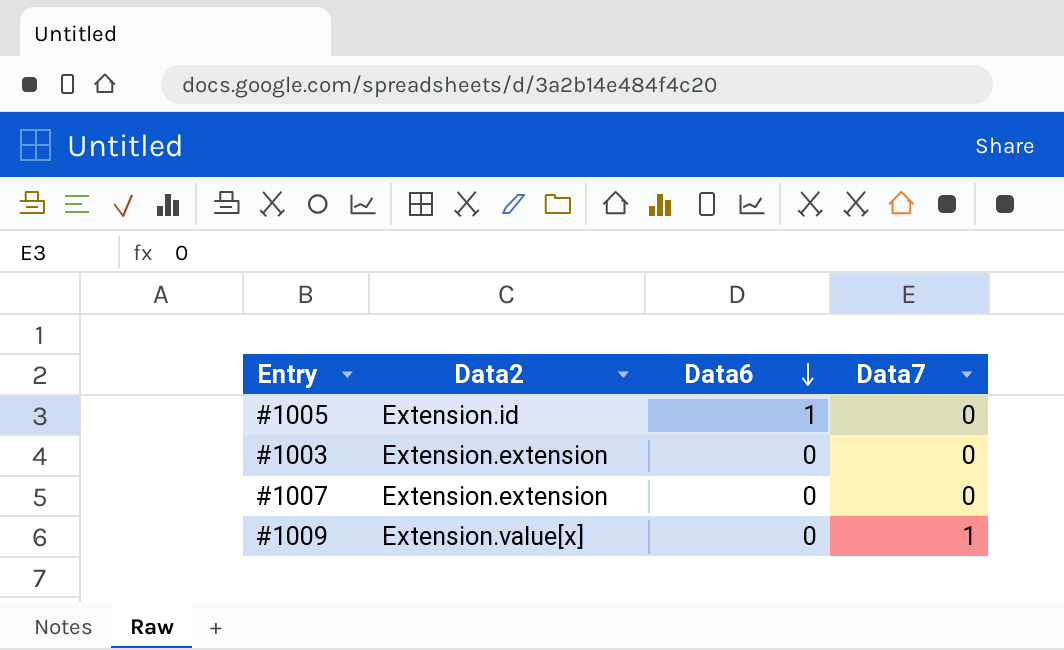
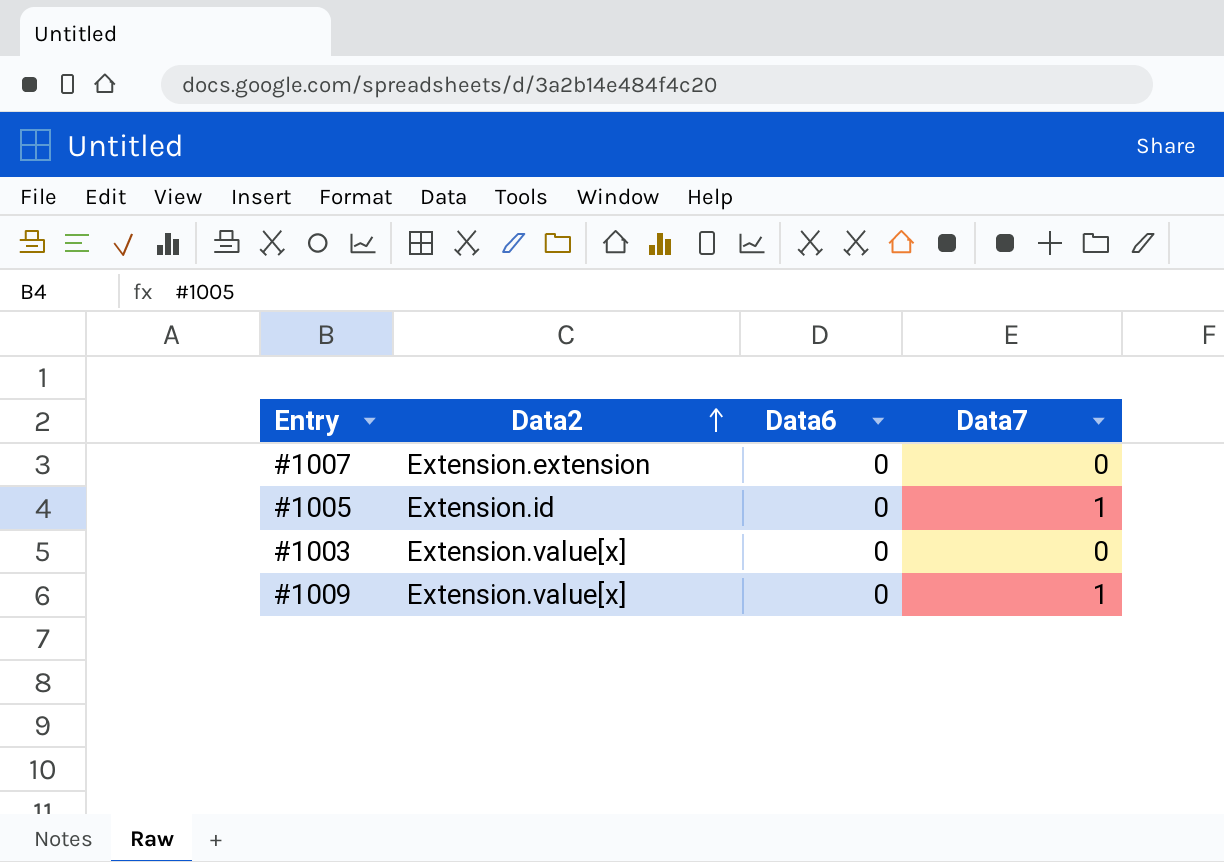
row order: Data6 descending -> Data2 ascending
#1005 | Data6: 1 -> 0
#1005 | Data7: 0 -> 1
#1003 | Data2: Extension.extension -> Extension.value[x]

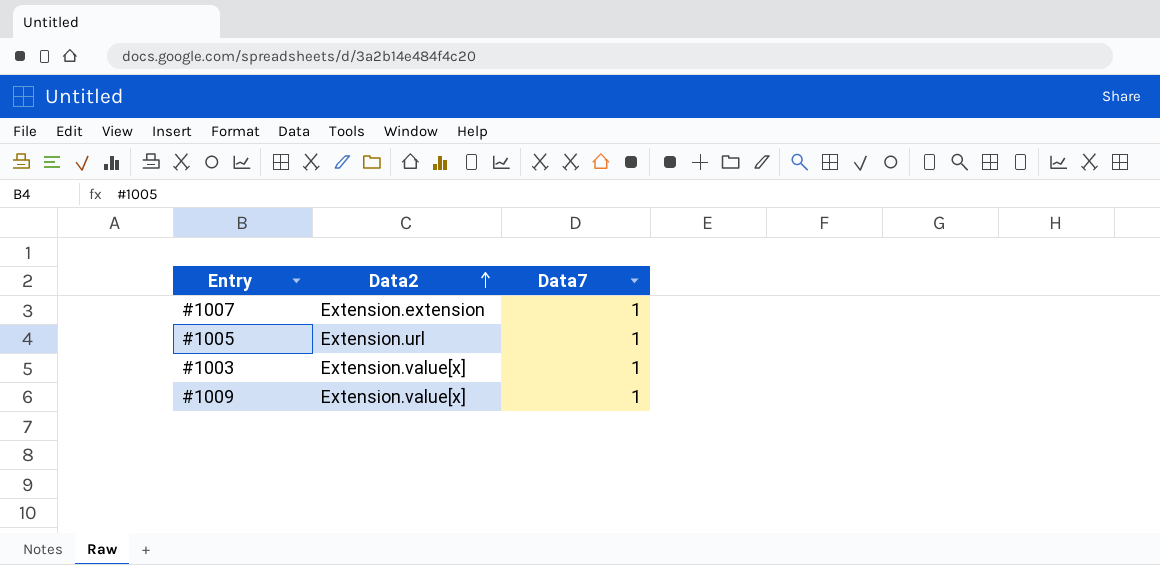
column Data6 | position: 3 -> none
#1007 | Data7: 0 -> 1
#1005 | Data2: Extension.id -> Extension.url
#1003 | Data7: 0 -> 1

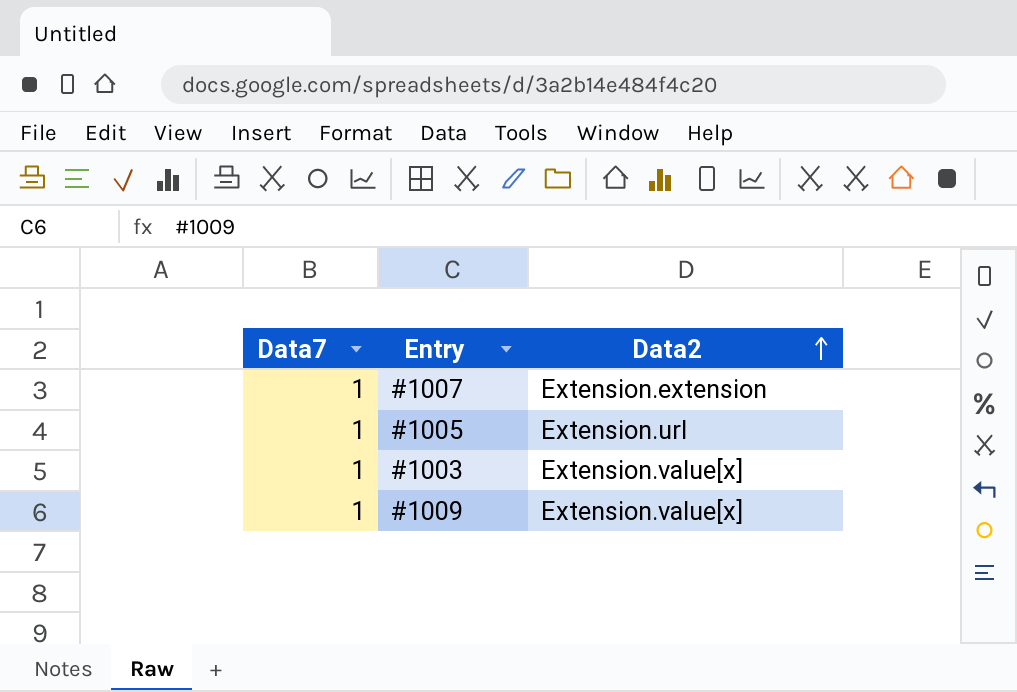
column Data7 | position: 3 -> 1

